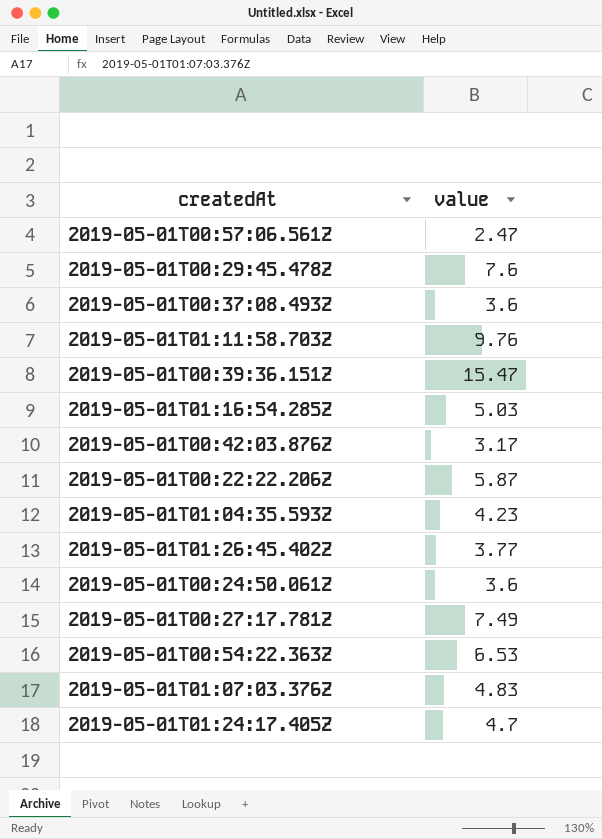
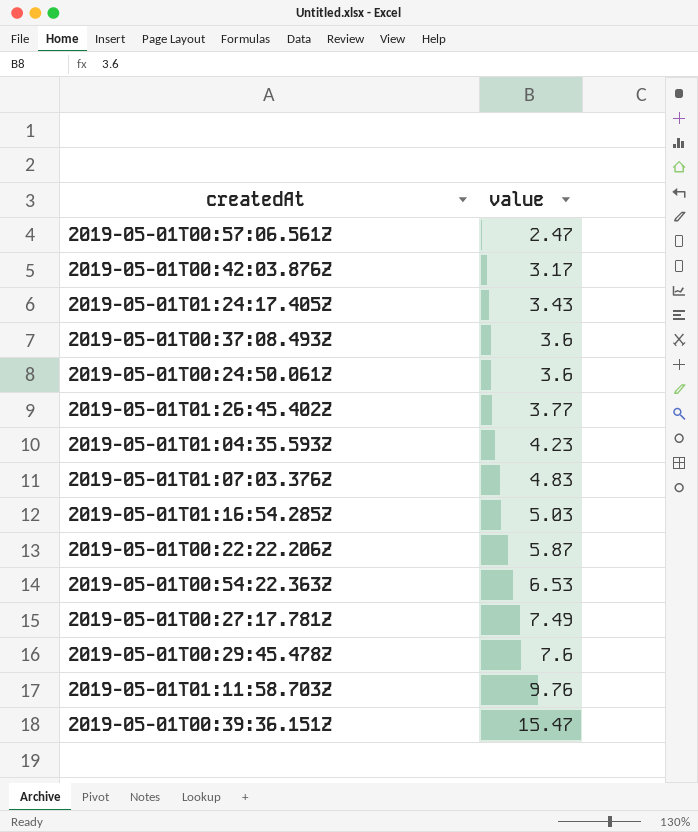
row order: none -> value ascending
2019-05-01T01:24:17.405Z | value: 4.7 -> 3.43

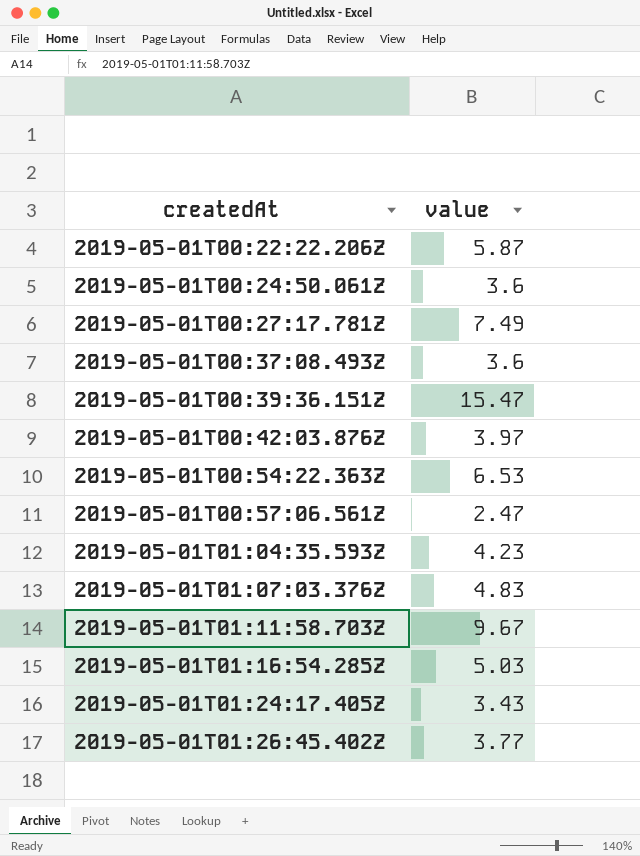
row order: value ascending -> createdAt ascending
row 2019-05-01T00:29:45.478Z: 7.6 -> none
2019-05-01T00:42:03.876Z | value: 3.17 -> 3.97
2019-05-01T01:11:58.703Z | value: 9.76 -> 9.67

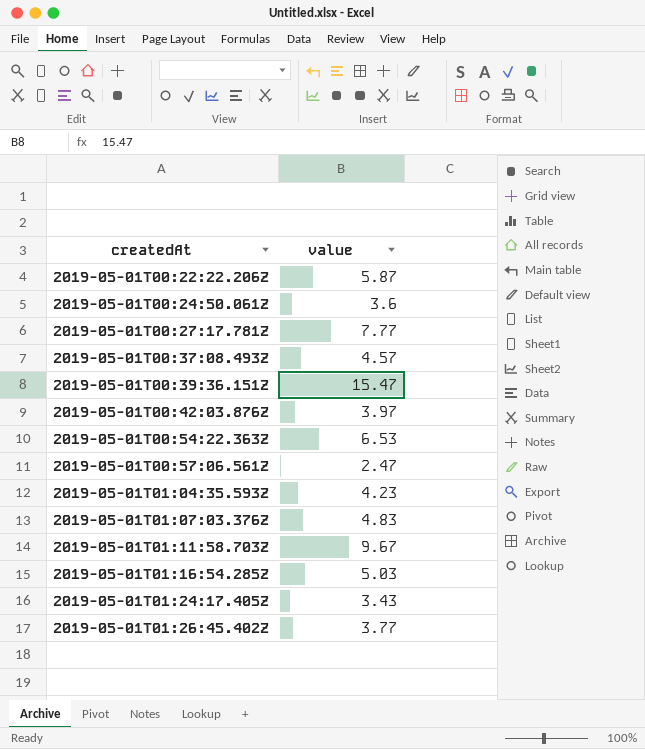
2019-05-01T00:27:17.781Z | value: 7.49 -> 7.77
2019-05-01T00:37:08.493Z | value: 3.6 -> 4.57

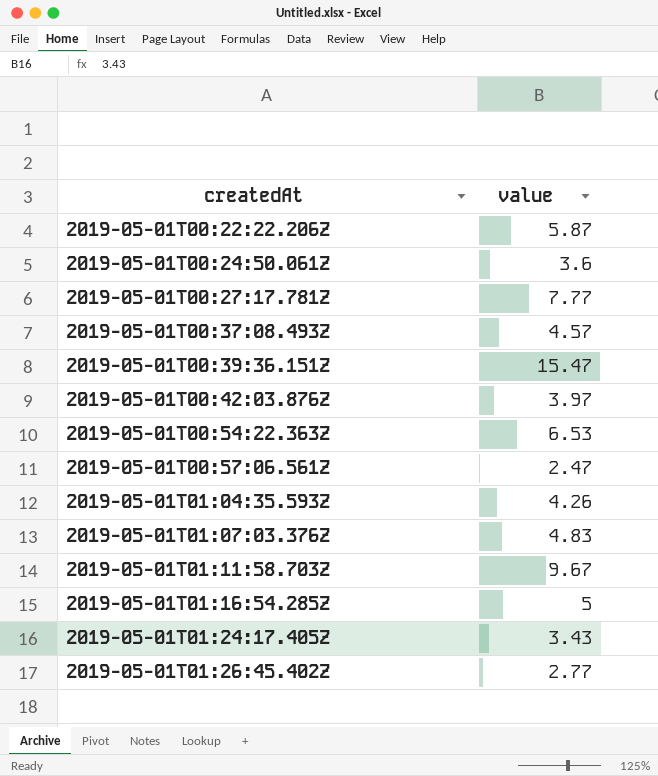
2019-05-01T01:04:35.593Z | value: 4.23 -> 4.26
2019-05-01T01:16:54.285Z | value: 5.03 -> 5
2019-05-01T01:26:45.402Z | value: 3.77 -> 2.77

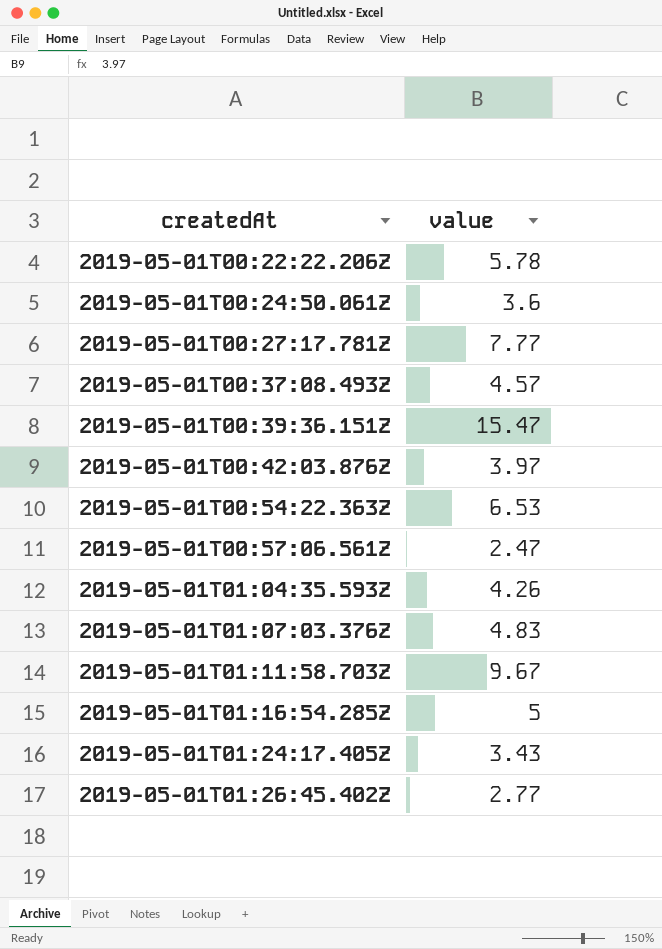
2019-05-01T00:22:22.206Z | value: 5.87 -> 5.78

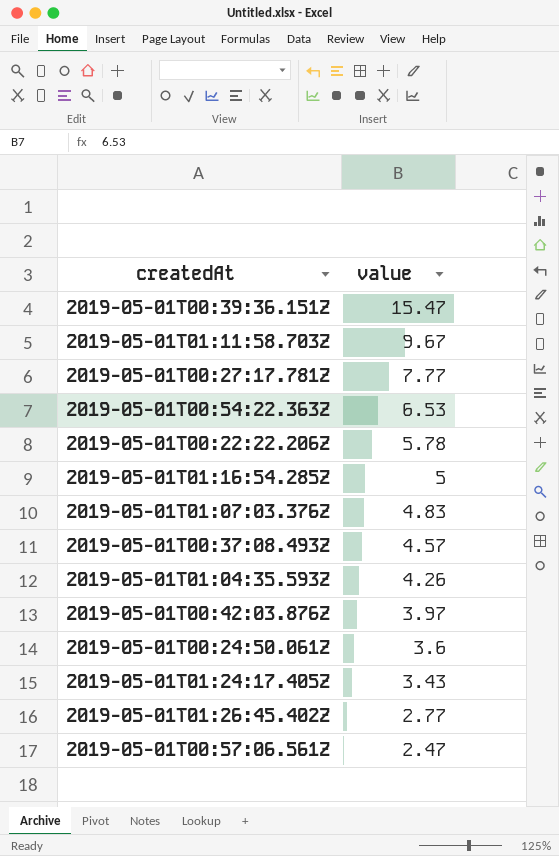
row order: createdAt ascending -> value descending

